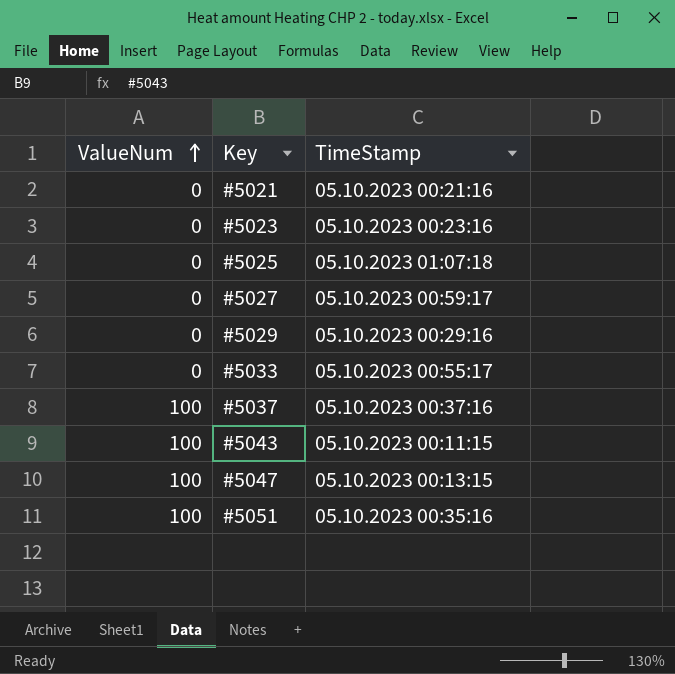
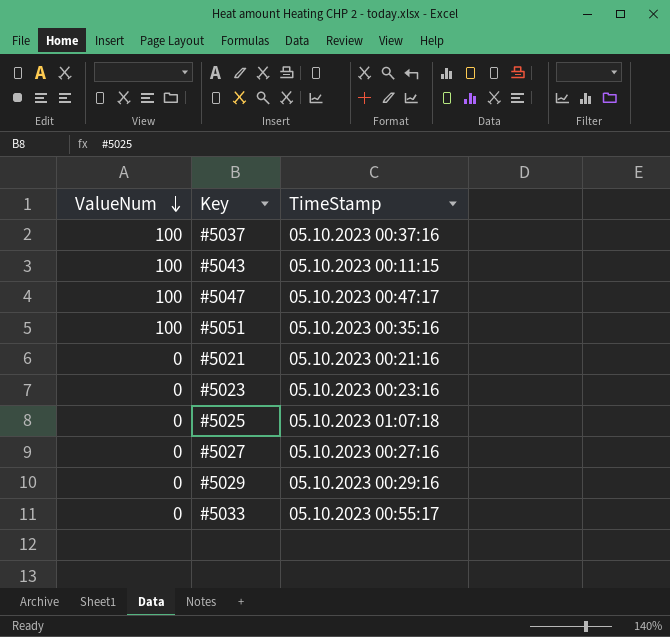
row order: ValueNum ascending -> ValueNum descending
#5047 | TimeStamp: 05.10.2023 00:13:15 -> 05.10.2023 00:47:17
#5027 | TimeStamp: 05.10.2023 00:59:17 -> 05.10.2023 00:27:16

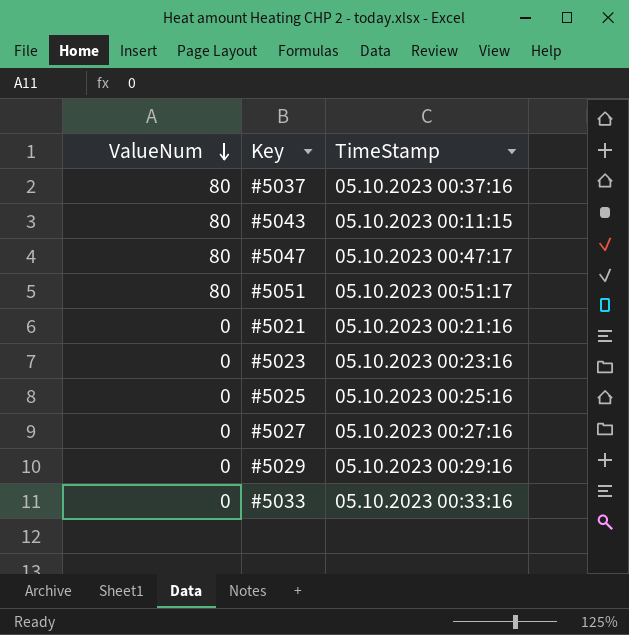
#5037 | ValueNum: 100 -> 80
#5043 | ValueNum: 100 -> 80
#5047 | ValueNum: 100 -> 80
#5051 | ValueNum: 100 -> 80
#5051 | TimeStamp: 05.10.2023 00:35:16 -> 05.10.2023 00:51:17
#5025 | TimeStamp: 05.10.2023 01:07:18 -> 05.10.2023 00:25:16
#5033 | TimeStamp: 05.10.2023 00:55:17 -> 05.10.2023 00:33:16

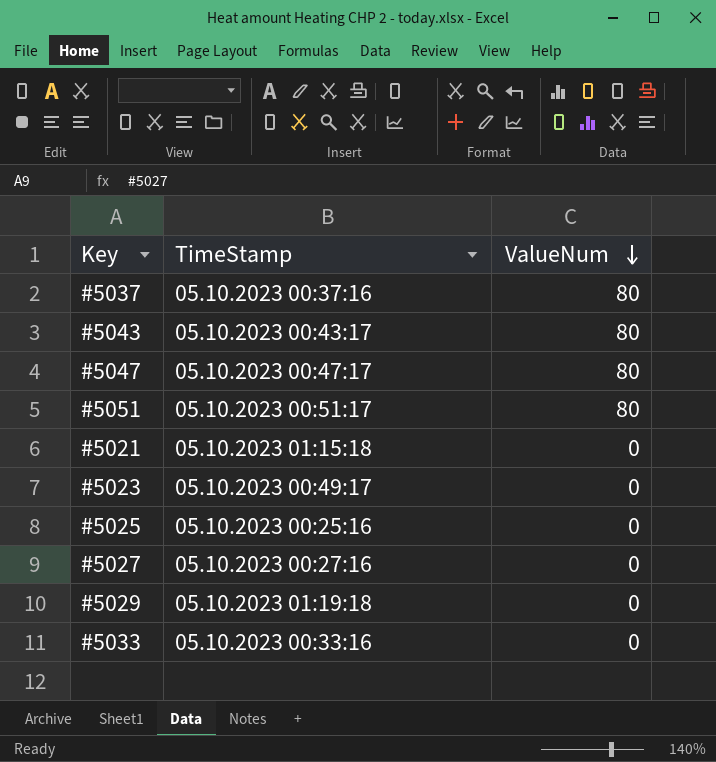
column ValueNum | position: 1 -> 3
#5043 | TimeStamp: 05.10.2023 00:11:15 -> 05.10.2023 00:43:17
#5021 | TimeStamp: 05.10.2023 00:21:16 -> 05.10.2023 01:15:18
#5023 | TimeStamp: 05.10.2023 00:23:16 -> 05.10.2023 00:49:17
#5029 | TimeStamp: 05.10.2023 00:29:16 -> 05.10.2023 01:19:18

